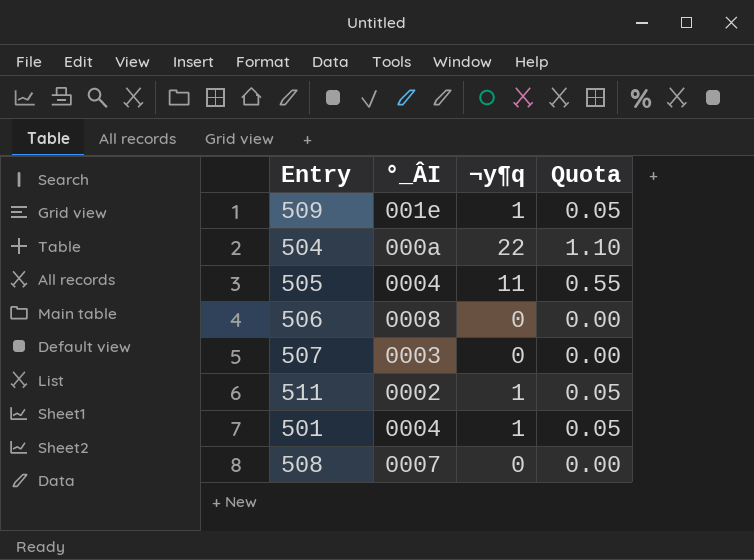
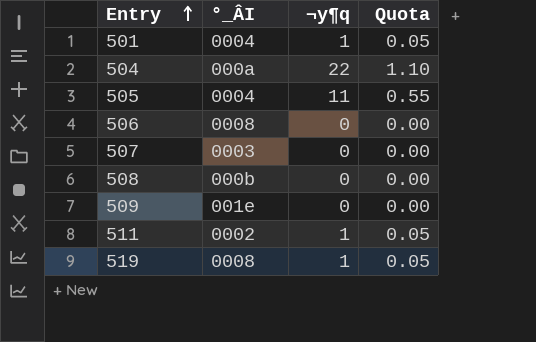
row order: none -> Entry ascending
508 | °_ÂI: 0007 -> 000b
509 | ¬y¶q: 1 -> 0
509 | Quota: 0.05 -> 0.00
row 519: none -> 0008 | 1 | 0.05

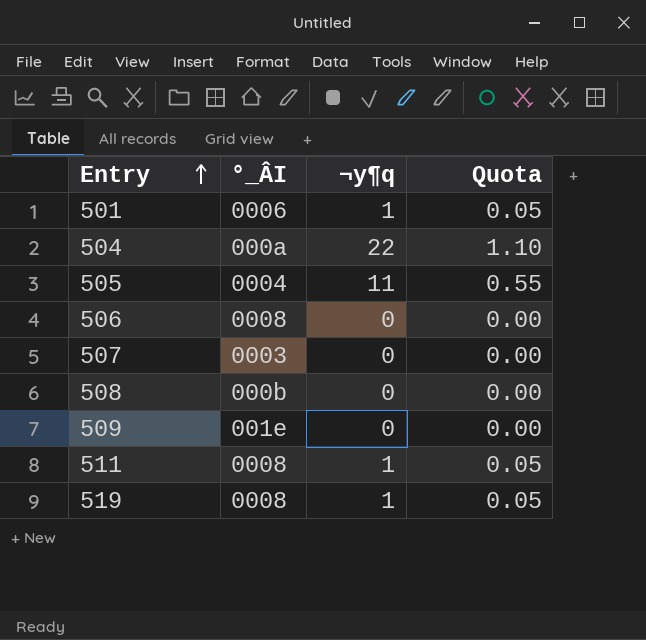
501 | °_ÂI: 0004 -> 0006
511 | °_ÂI: 0002 -> 0008

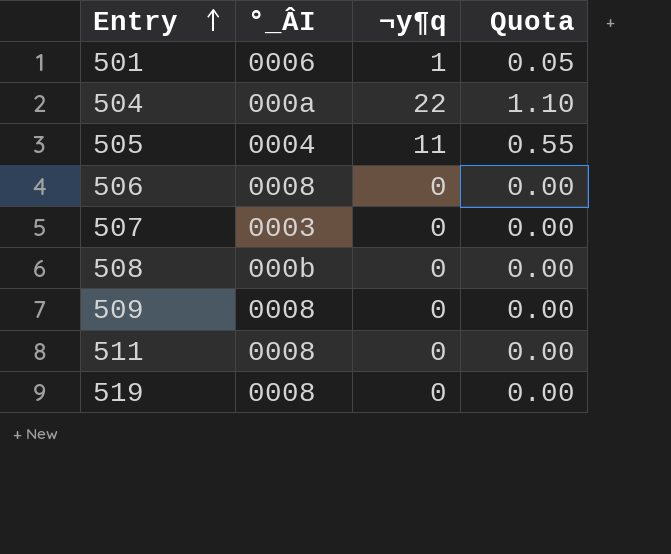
509 | °_ÂI: 001e -> 0008
511 | ¬y¶q: 1 -> 0
511 | Quota: 0.05 -> 0.00
519 | ¬y¶q: 1 -> 0
519 | Quota: 0.05 -> 0.00

